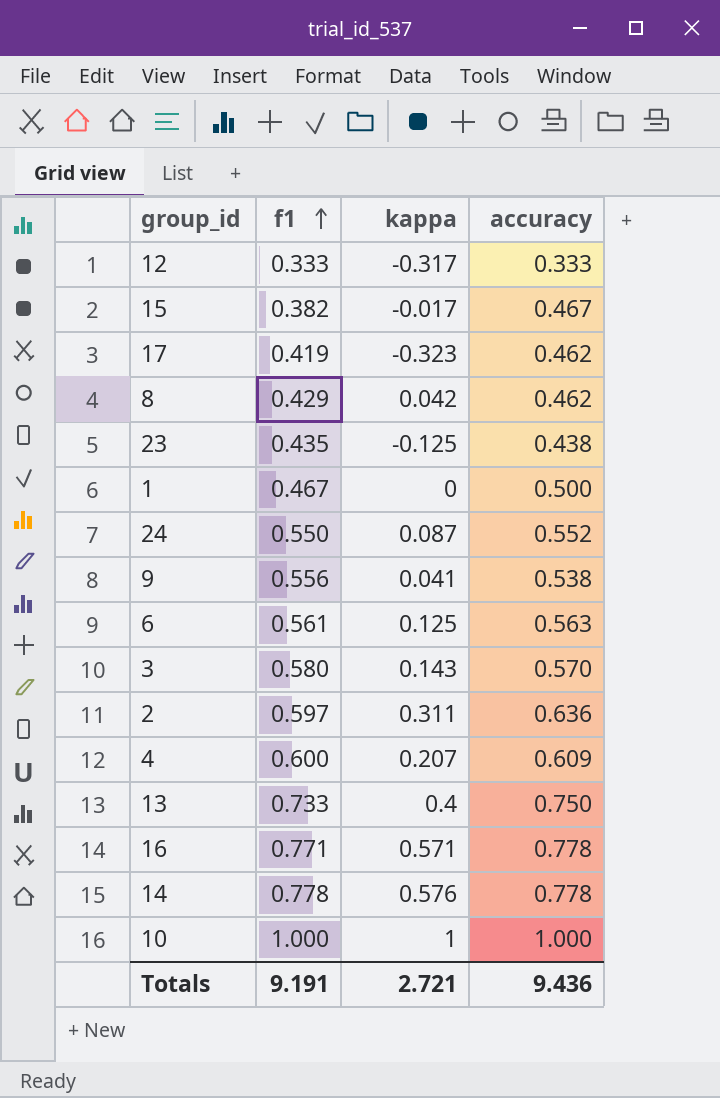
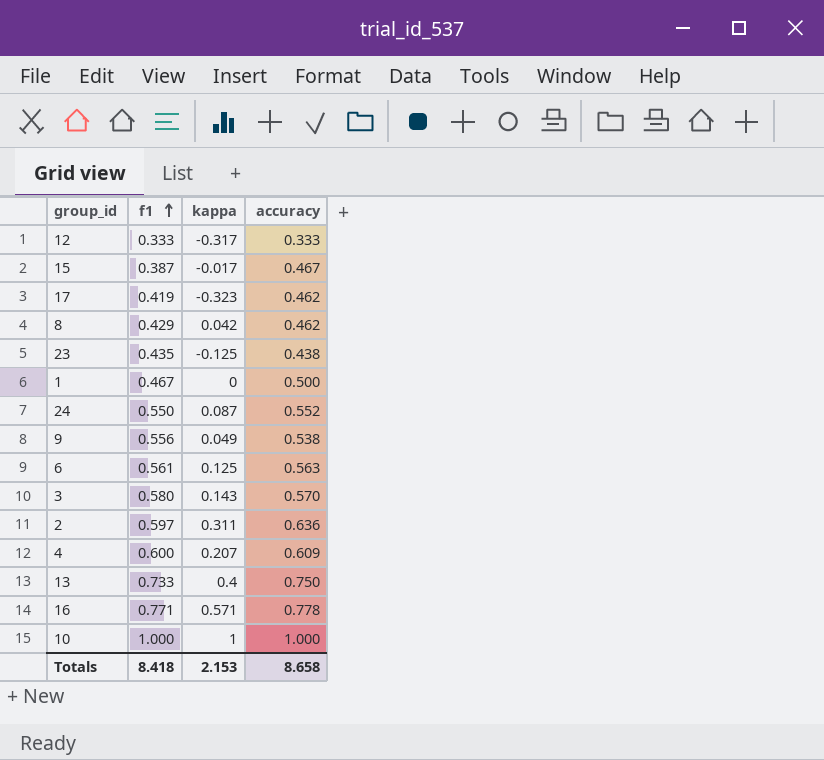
row 14: 0.778 | 0.576 | 0.778 -> none
15 | f1: 0.382 -> 0.387
9 | kappa: 0.041 -> 0.049
Totals | f1: 9.191 -> 8.418
Totals | kappa: 2.721 -> 2.153
Totals | accuracy: 9.436 -> 8.658

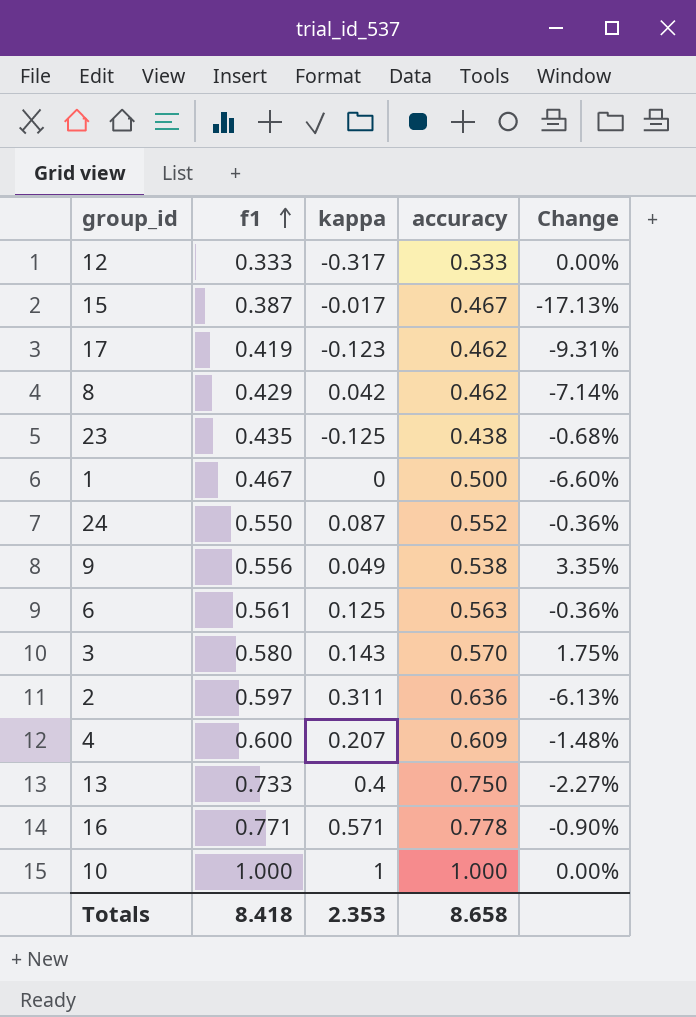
column Change | formula: none -> ([f1] - [accuracy]) / [accuracy]
17 | kappa: -0.323 -> -0.123
Totals | kappa: 2.153 -> 2.353

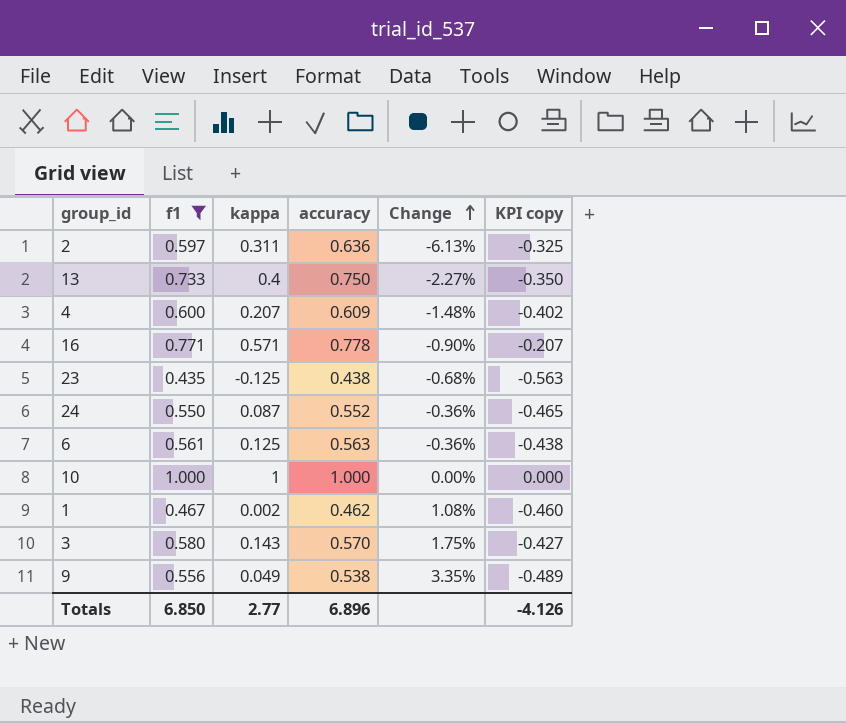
filter: none -> f1 >= 0.435
row order: f1 ascending -> Change ascending
column KPI copy | formula: none -> [kappa] - [accuracy]
1 | kappa: 0 -> 0.002
1 | accuracy: 0.500 -> 0.462
1 | Change: -6.60% -> 1.08%
Totals | f1: 8.418 -> 6.850
Totals | kappa: 2.353 -> 2.77
Totals | accuracy: 8.658 -> 6.896

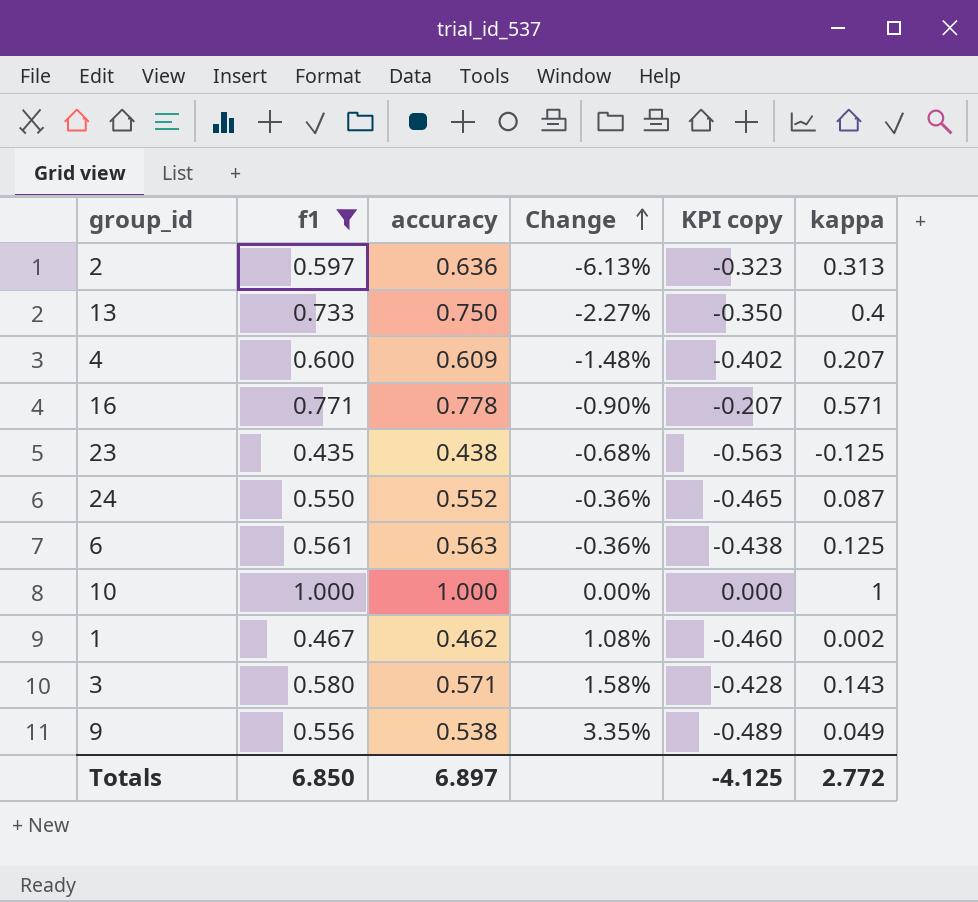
column kappa | position: 3 -> 6
2 | KPI copy: -0.325 -> -0.323
2 | kappa: 0.311 -> 0.313
3 | accuracy: 0.570 -> 0.571
3 | Change: 1.75% -> 1.58%
3 | KPI copy: -0.427 -> -0.428
Totals | accuracy: 6.896 -> 6.897
Totals | KPI copy: -4.126 -> -4.125
Totals | kappa: 2.77 -> 2.772

